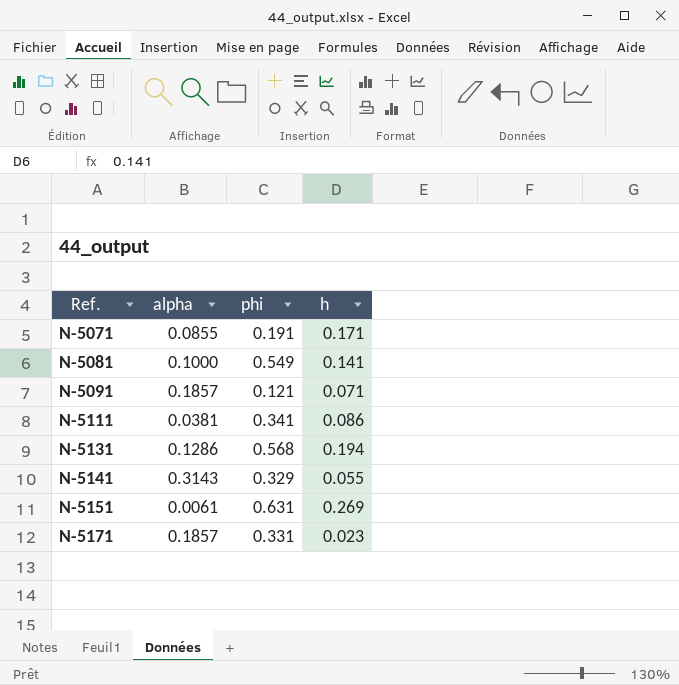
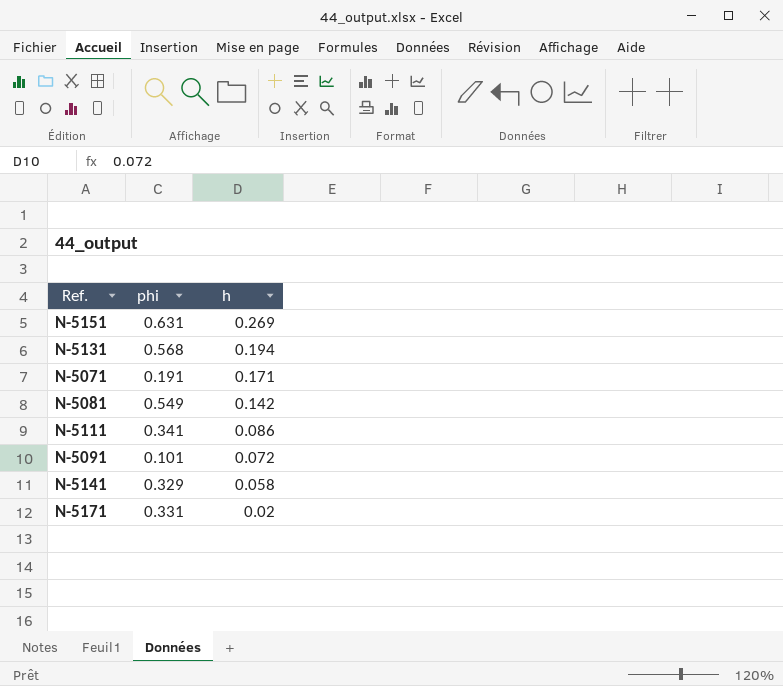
row order: Ref. ascending -> h descending
column alpha | position: 2 -> none
N-5081 | h: 0.141 -> 0.142
N-5091 | phi: 0.121 -> 0.101
N-5091 | h: 0.071 -> 0.072
N-5141 | h: 0.055 -> 0.058
N-5171 | h: 0.023 -> 0.02

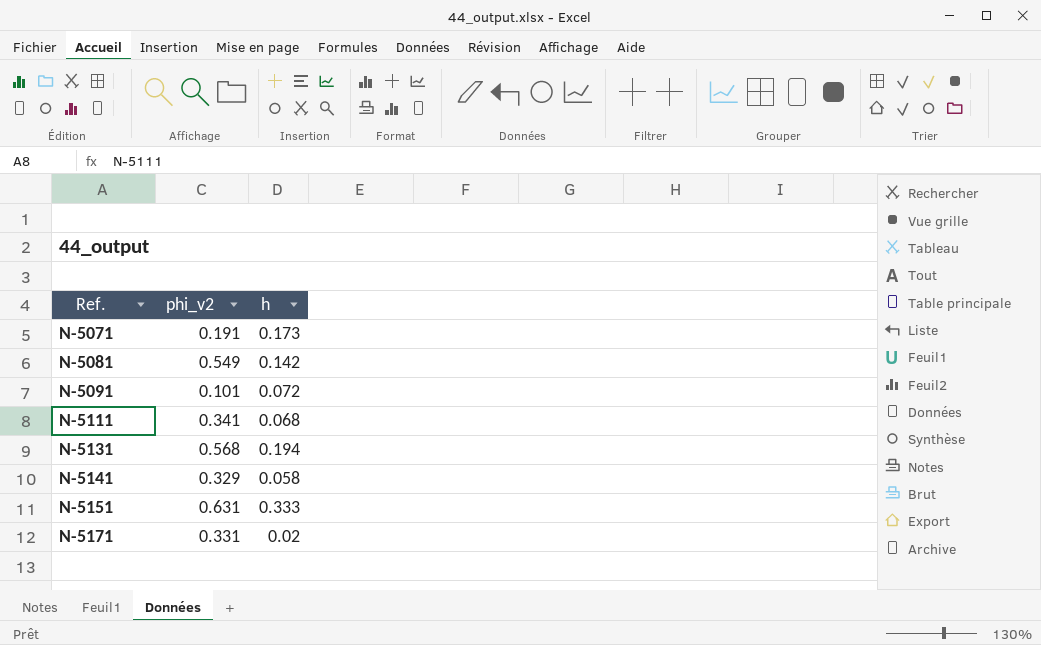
row order: h descending -> Ref. ascending
column name: phi -> phi_v2
N-5071 | h: 0.171 -> 0.173
N-5111 | h: 0.086 -> 0.068
N-5151 | h: 0.269 -> 0.333

